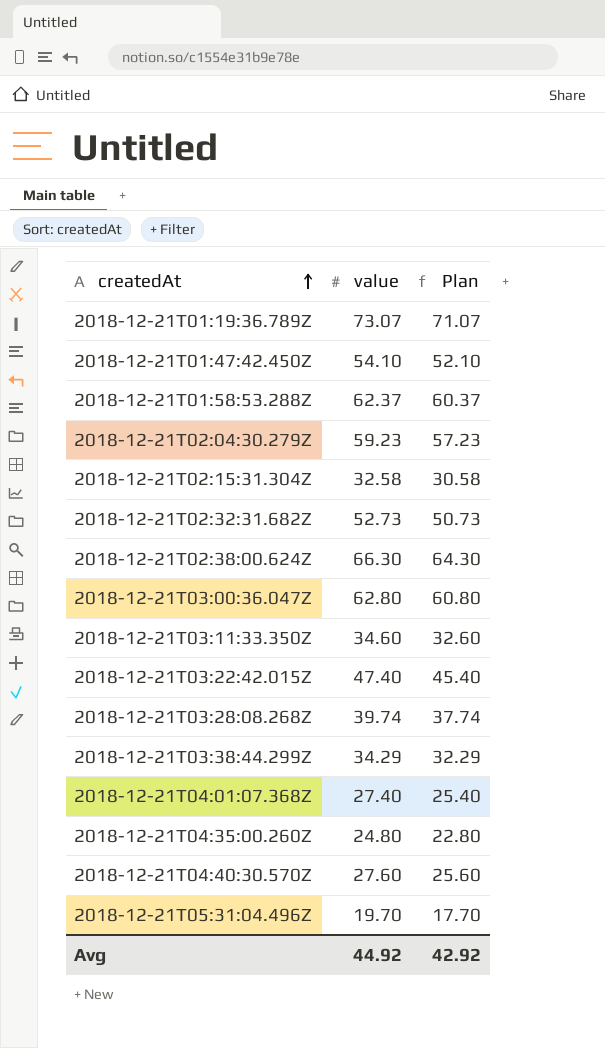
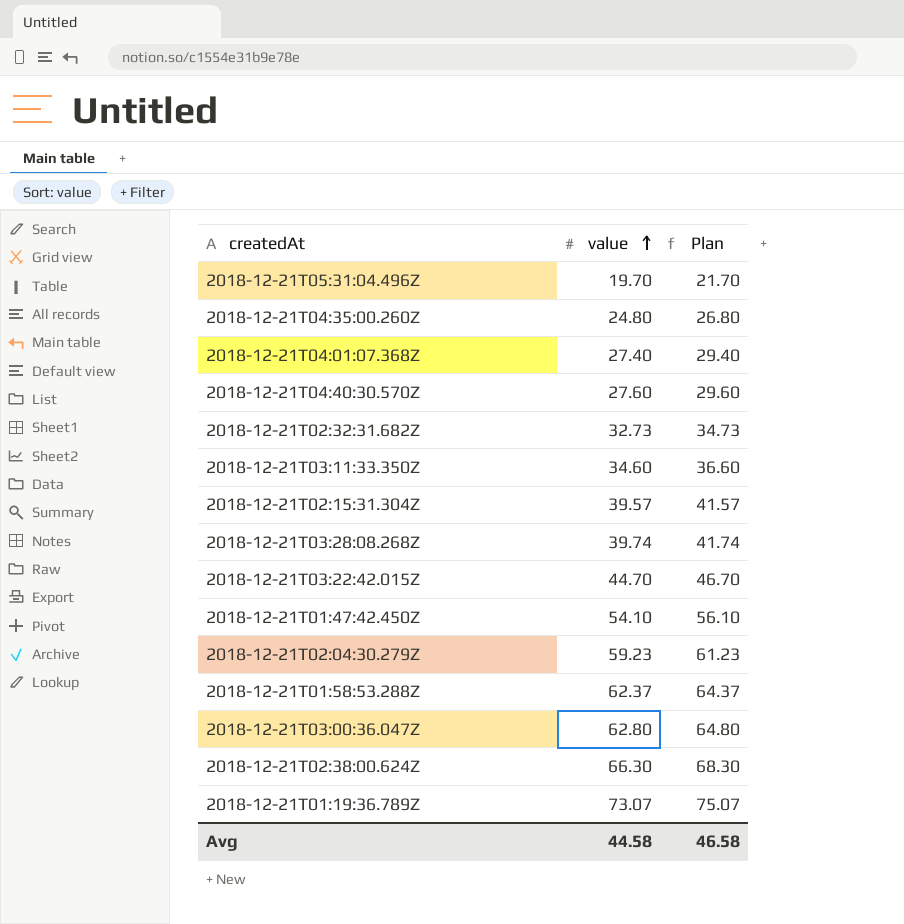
row order: createdAt ascending -> value ascending
column Plan | formula: [value] - 2 -> [value] + 2
row 2018-12-21T03:38:44.299Z: 34.29 | 32.29 -> none
2018-12-21T02:32:31.682Z | value: 52.73 -> 32.73
2018-12-21T02:15:31.304Z | value: 32.58 -> 39.57
2018-12-21T03:22:42.015Z | value: 47.40 -> 44.70
Avg | value: 44.92 -> 44.58
Avg | Plan: 42.92 -> 46.58

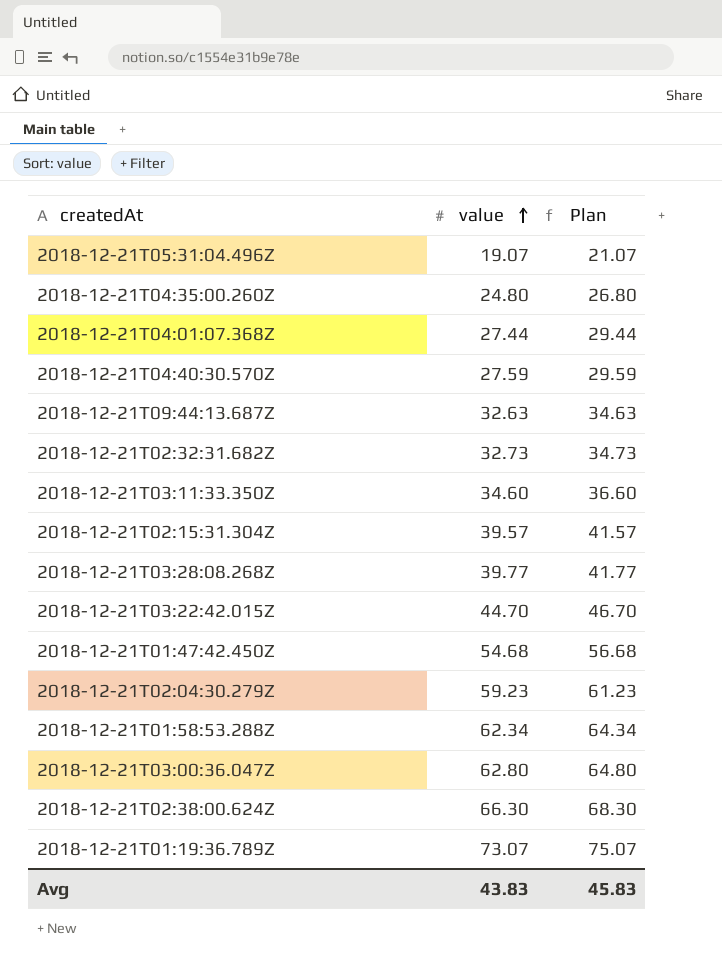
2018-12-21T05:31:04.496Z | value: 19.70 -> 19.07
2018-12-21T05:31:04.496Z | Plan: 21.70 -> 21.07
2018-12-21T04:01:07.368Z | value: 27.40 -> 27.44
2018-12-21T04:01:07.368Z | Plan: 29.40 -> 29.44
2018-12-21T04:40:30.570Z | value: 27.60 -> 27.59
2018-12-21T04:40:30.570Z | Plan: 29.60 -> 29.59
row 2018-12-21T09:44:13.687Z: none -> 32.63 | 34.63
2018-12-21T03:28:08.268Z | value: 39.74 -> 39.77
2018-12-21T03:28:08.268Z | Plan: 41.74 -> 41.77
2018-12-21T01:47:42.450Z | value: 54.10 -> 54.68
2018-12-21T01:47:42.450Z | Plan: 56.10 -> 56.68
2018-12-21T01:58:53.288Z | value: 62.37 -> 62.34
2018-12-21T01:58:53.288Z | Plan: 64.37 -> 64.34
Avg | value: 44.58 -> 43.83
Avg | Plan: 46.58 -> 45.83

